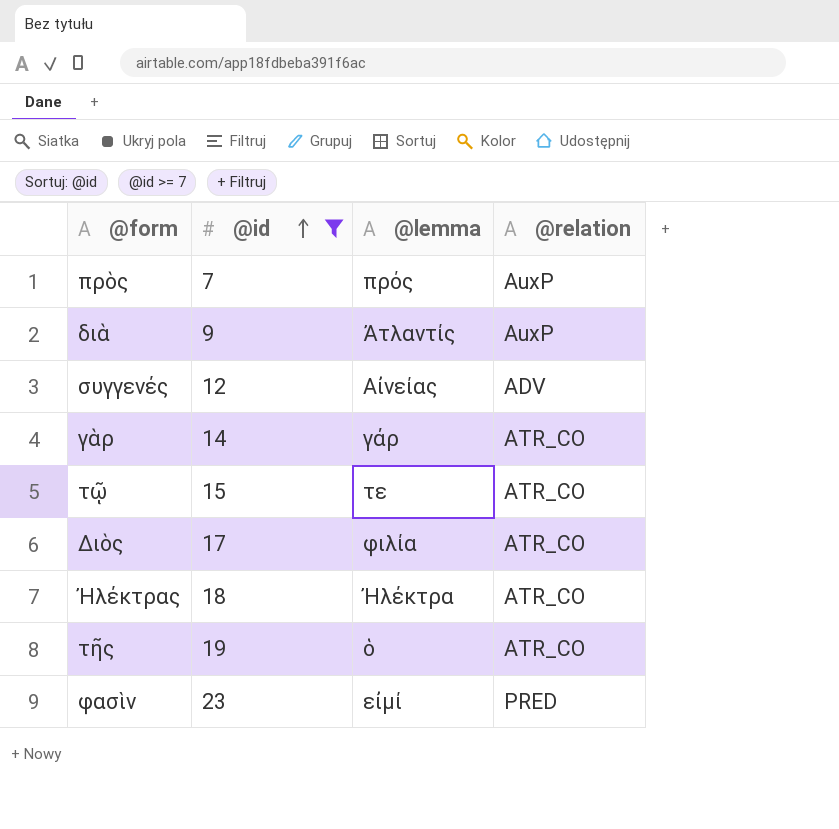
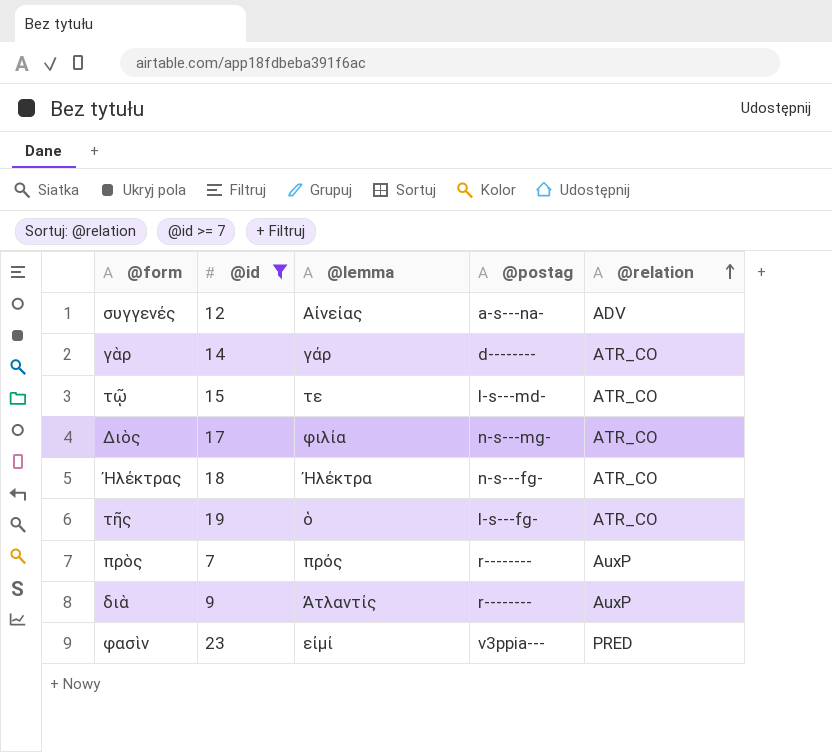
row order: @id ascending -> @relation ascending
column @postag | position: none -> 4

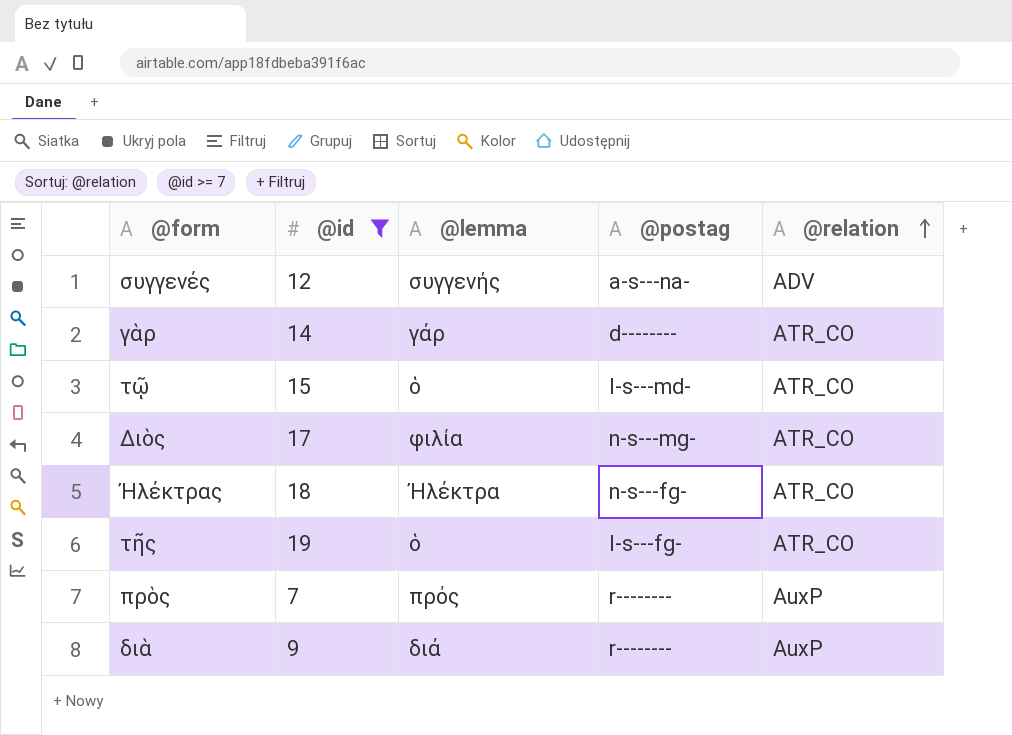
row φασὶν: 23 | εἰμί | v3ppia--- | PRED -> none
συγγενές | @lemma: Αἰνείας -> συγγενής
τῷ | @lemma: τε -> ὁ
διὰ | @lemma: Ἀτλαντίς -> διά

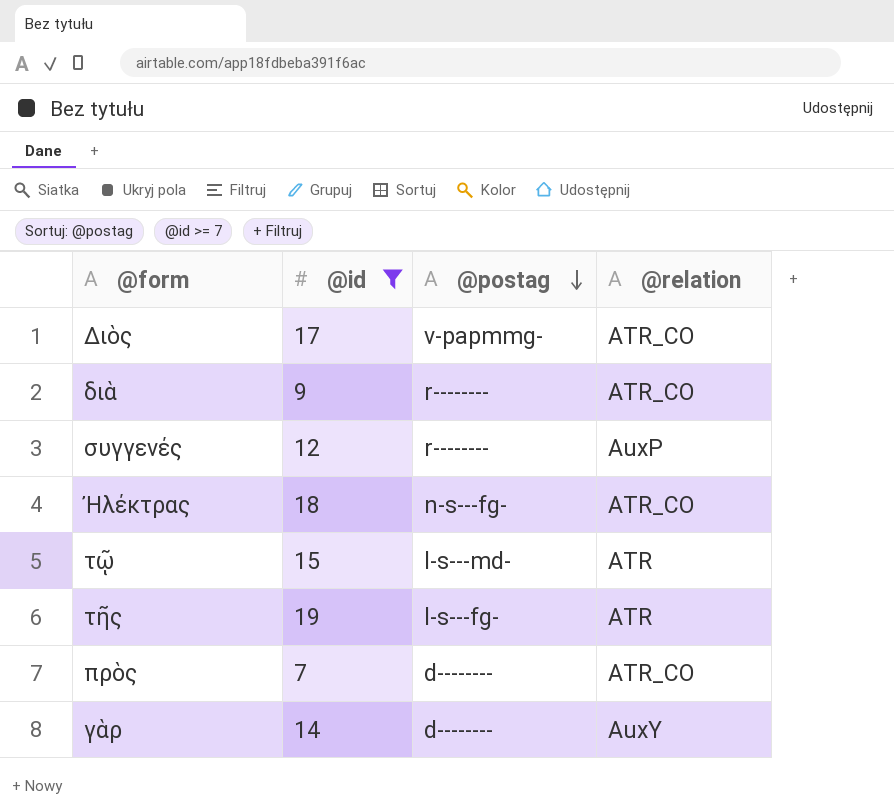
row order: @relation ascending -> @postag descending
column @lemma | position: 3 -> none
Διὸς | @postag: n-s---mg- -> v-papmmg-
διὰ | @relation: AuxP -> ATR_CO
συγγενές | @postag: a-s---na- -> r--------
συγγενές | @relation: ADV -> AuxP
τῷ | @relation: ATR_CO -> ATR
τῆς | @relation: ATR_CO -> ATR
πρὸς | @postag: r-------- -> d--------
πρὸς | @relation: AuxP -> ATR_CO
γὰρ | @relation: ATR_CO -> AuxY

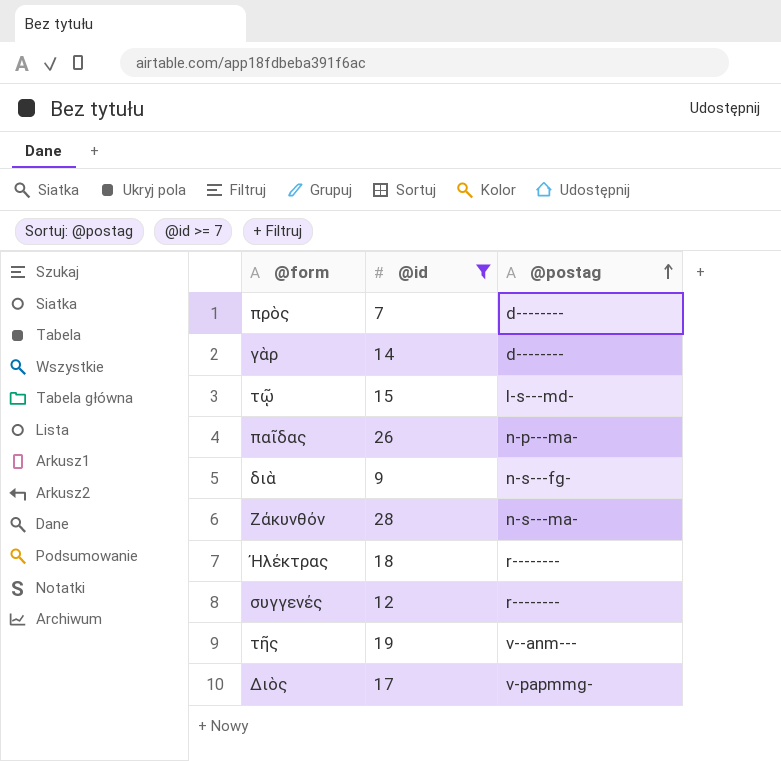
row order: @postag descending -> @postag ascending
column @relation | position: 4 -> none
row παῖδας: none -> 26 | n-p---ma-
διὰ | @postag: r-------- -> n-s---fg-
row Ζάκυνθόν: none -> 28 | n-s---ma-
Ἠλέκτρας | @postag: n-s---fg- -> r--------
τῆς | @postag: l-s---fg- -> v--anm---

